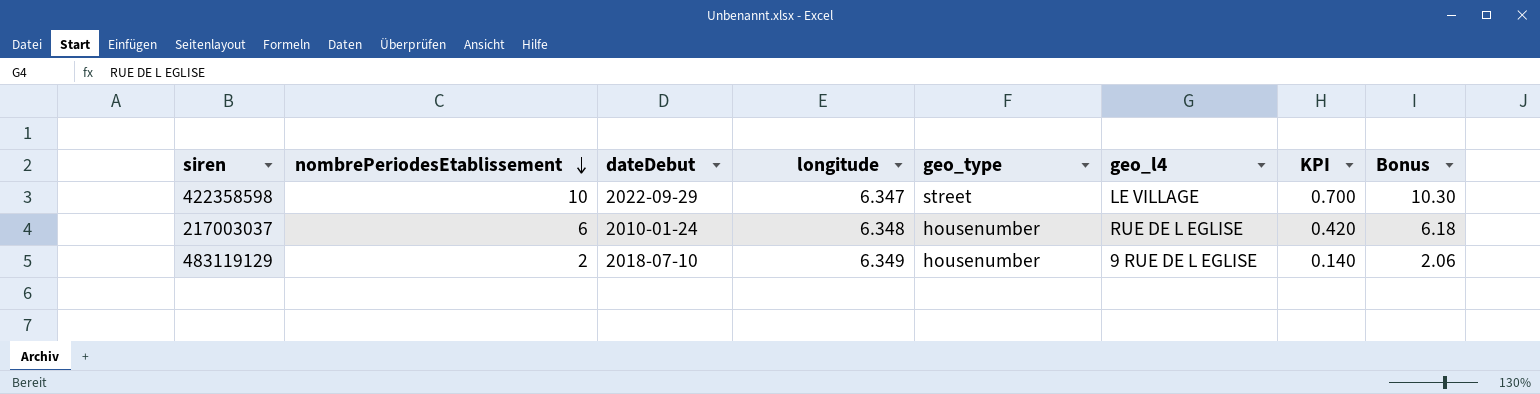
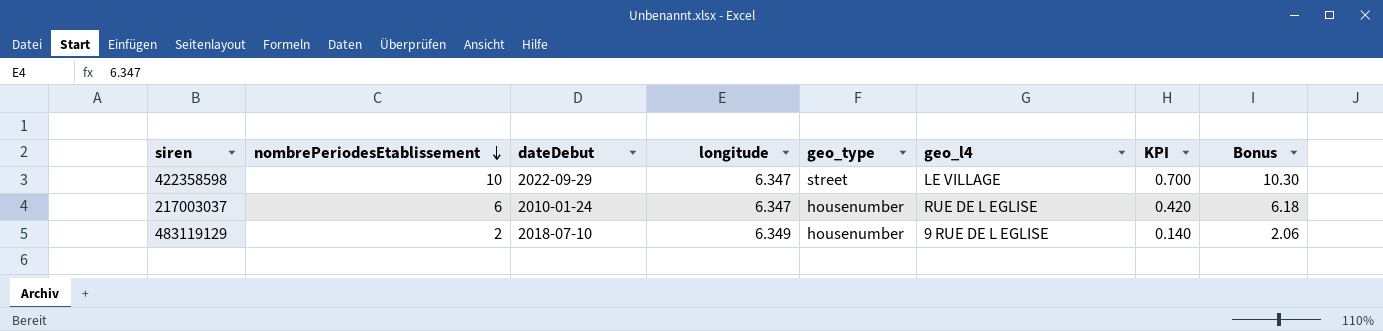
217003037 | longitude: 6.348 -> 6.347

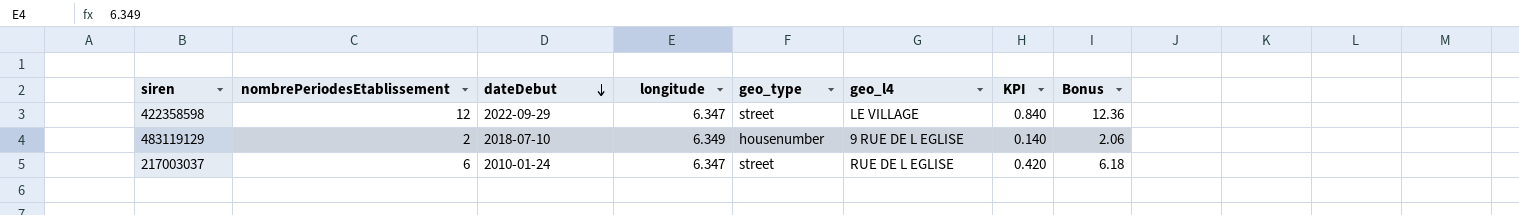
row order: nombrePeriodesEtablissement descending -> dateDebut descending
422358598 | nombrePeriodesEtablissement: 10 -> 12
422358598 | KPI: 0.700 -> 0.840
422358598 | Bonus: 10.30 -> 12.36
217003037 | geo_type: housenumber -> street

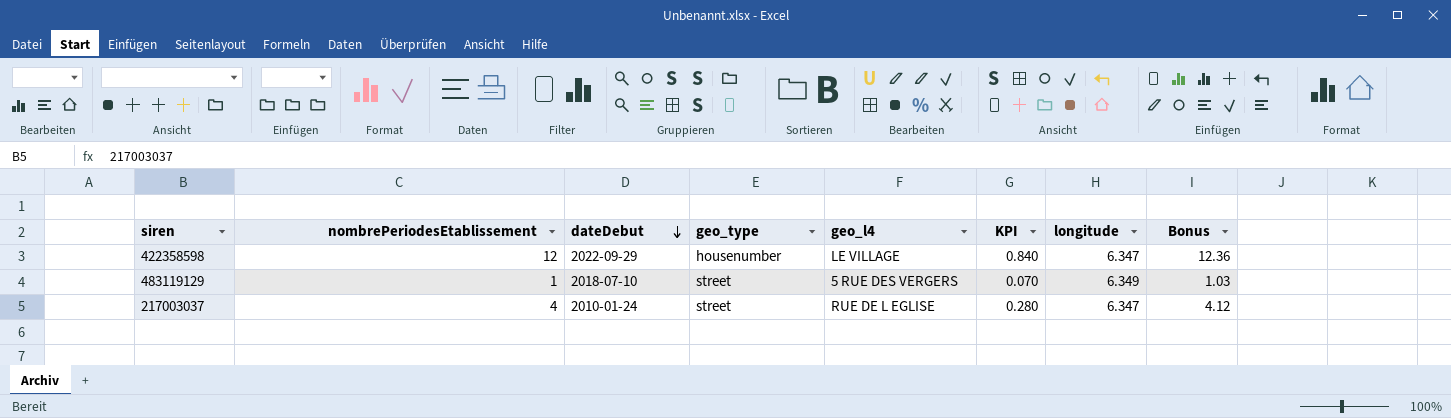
column longitude | position: 4 -> 7
422358598 | geo_type: street -> housenumber
483119129 | nombrePeriodesEtablissement: 2 -> 1
483119129 | geo_type: housenumber -> street
483119129 | geo_l4: 9 RUE DE L EGLISE -> 5 RUE DES VERGERS
483119129 | KPI: 0.140 -> 0.070
483119129 | Bonus: 2.06 -> 1.03
217003037 | nombrePeriodesEtablissement: 6 -> 4
217003037 | KPI: 0.420 -> 0.280
217003037 | Bonus: 6.18 -> 4.12

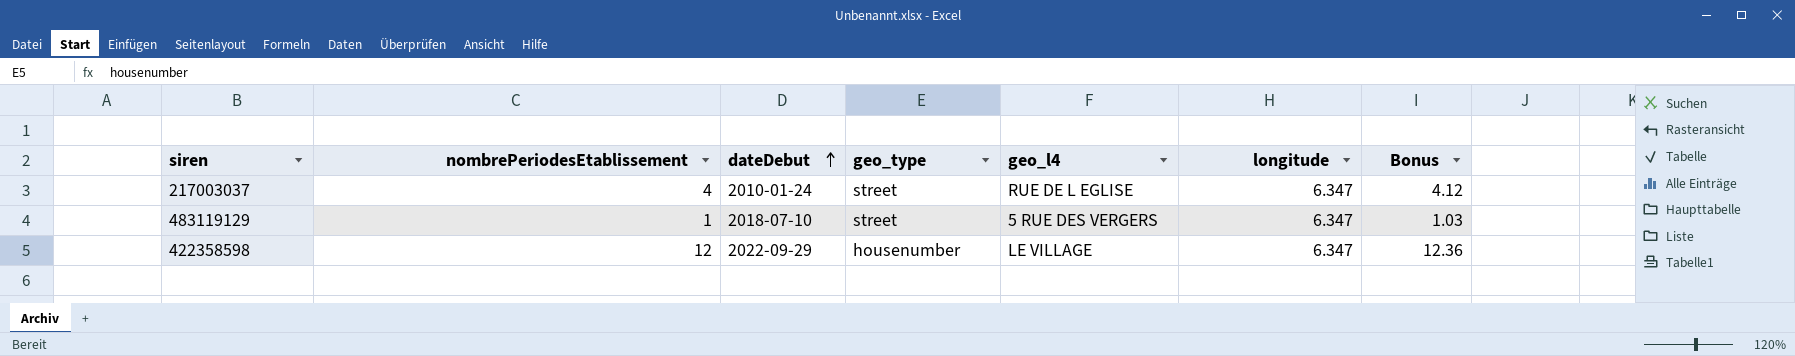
row order: dateDebut descending -> dateDebut ascending
column KPI | formula: [nombrePeriodesEtablissement] * 0.07 -> none
483119129 | longitude: 6.349 -> 6.347

